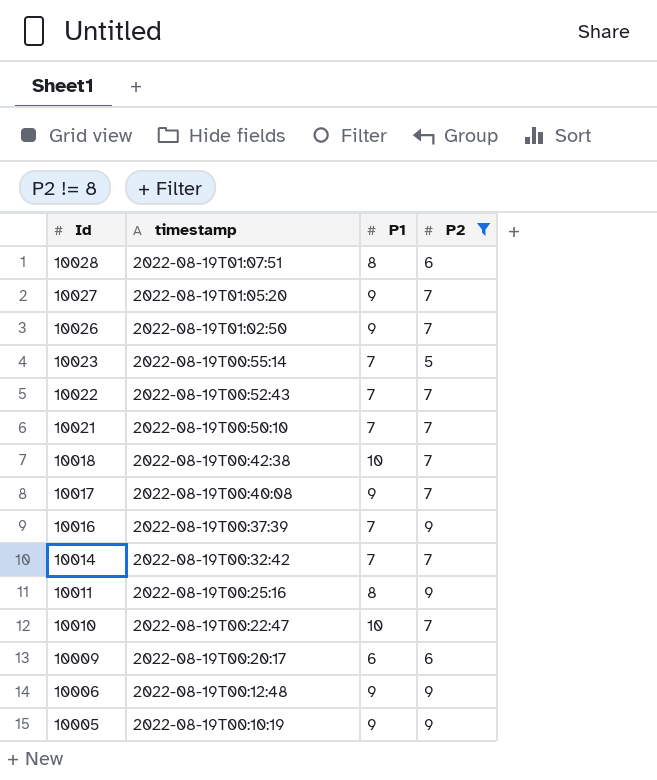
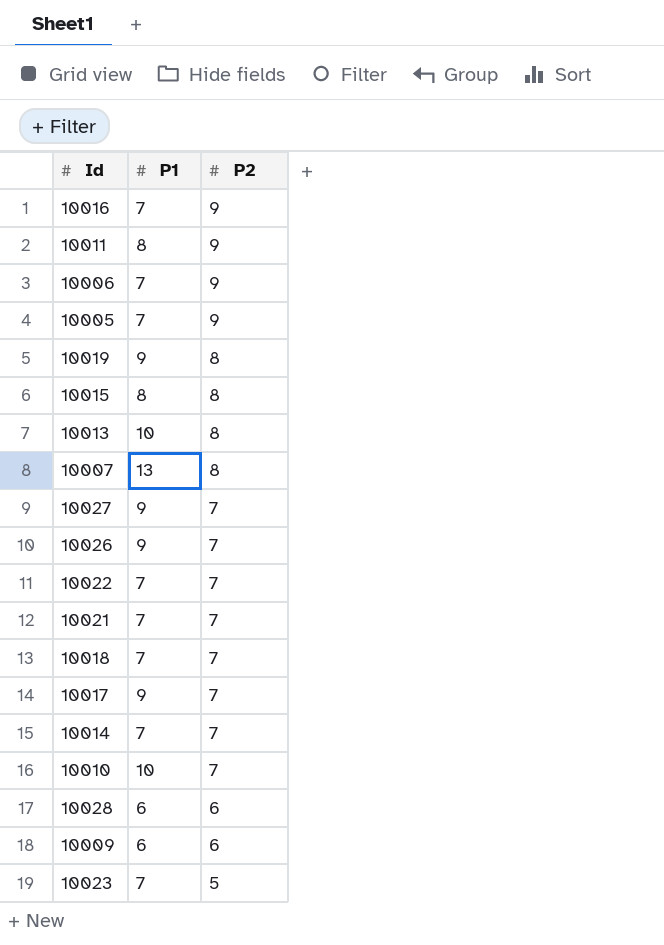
filter: P2 != 8 -> none
row order: Id descending -> P2 descending
column timestamp | position: 2 -> none
10006 | P1: 9 -> 7
10005 | P1: 9 -> 7
10018 | P1: 10 -> 7
10028 | P1: 8 -> 6

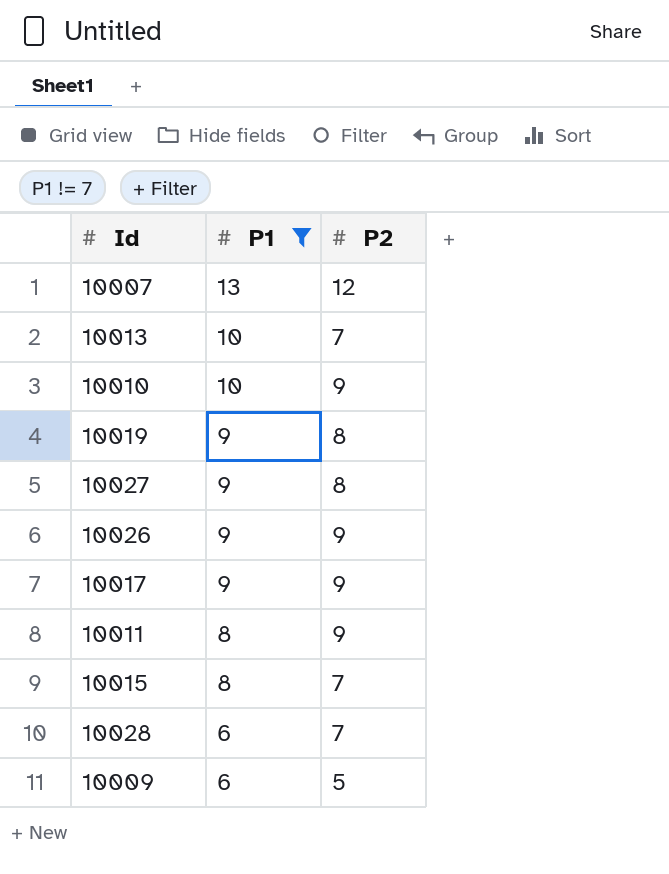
filter: none -> P1 != 7
row order: P2 descending -> P1 descending
10007 | P2: 8 -> 12
10013 | P2: 8 -> 7
10010 | P2: 7 -> 9
10027 | P2: 7 -> 8
10026 | P2: 7 -> 9
10017 | P2: 7 -> 9
10015 | P2: 8 -> 7
10028 | P2: 6 -> 7
10009 | P2: 6 -> 5

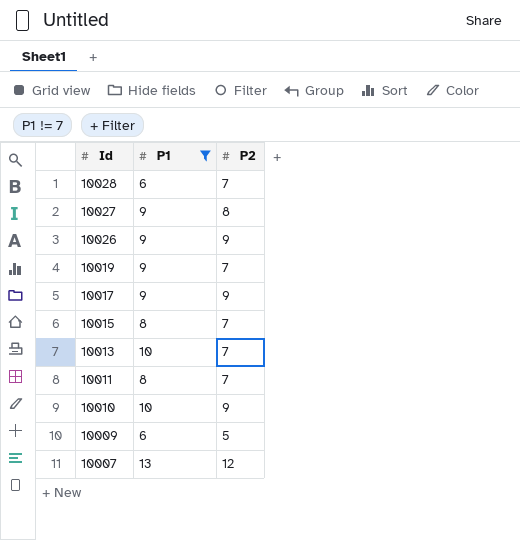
row order: P1 descending -> Id descending
10019 | P2: 8 -> 7
10011 | P2: 9 -> 7

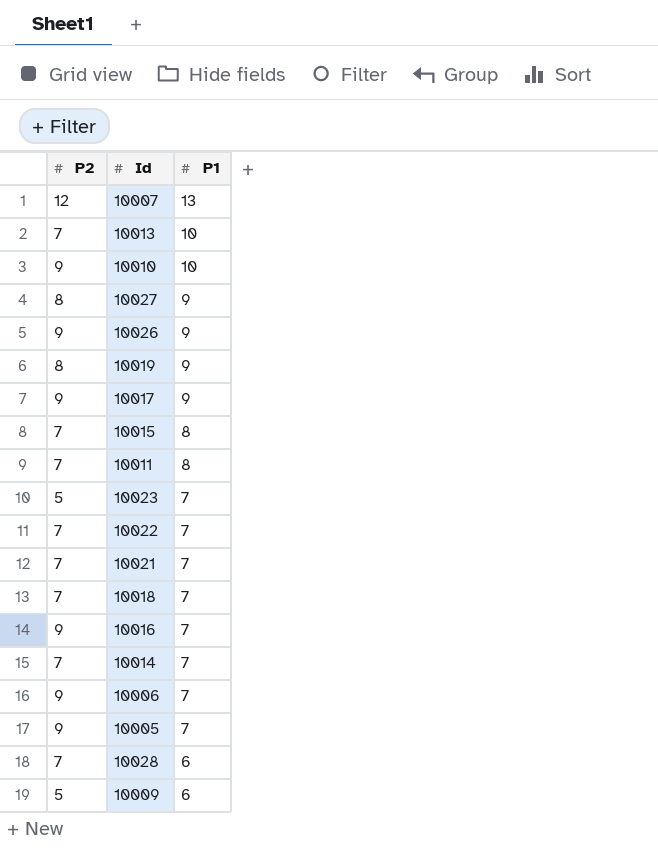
filter: P1 != 7 -> none
row order: Id descending -> P1 descending
column P2 | position: 3 -> 1
10019 | P2: 7 -> 8

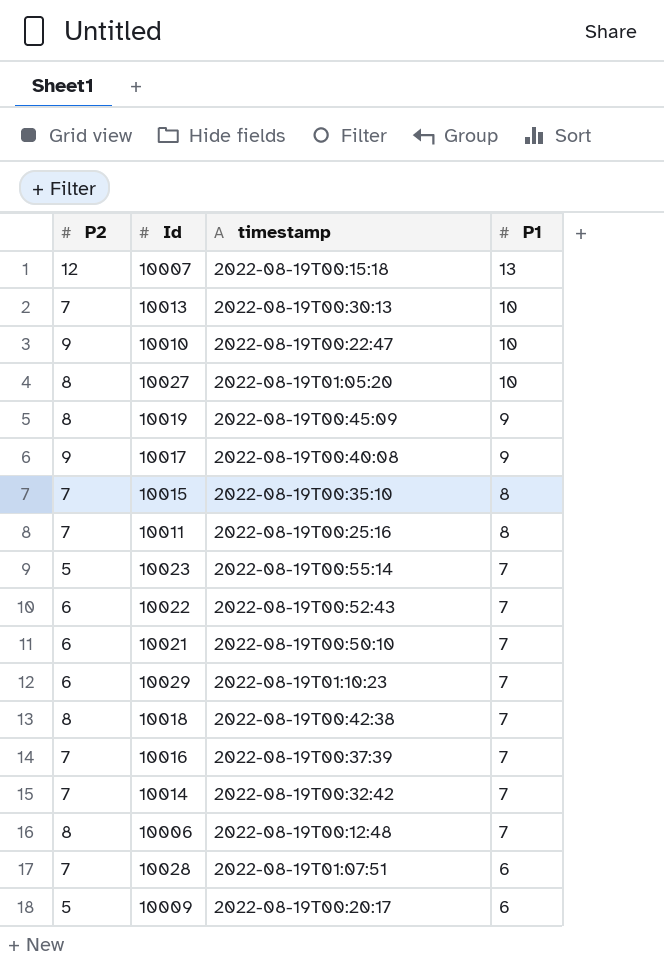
column timestamp | position: none -> 3
row 10026: 9 | 9 -> none
row 10005: 9 | 7 -> none
10027 | P1: 9 -> 10
10022 | P2: 7 -> 6
10021 | P2: 7 -> 6
row 10029: none -> 6 | 2022-08-19T01:10:23 | 7
10018 | P2: 7 -> 8
10016 | P2: 9 -> 7
10006 | P2: 9 -> 8

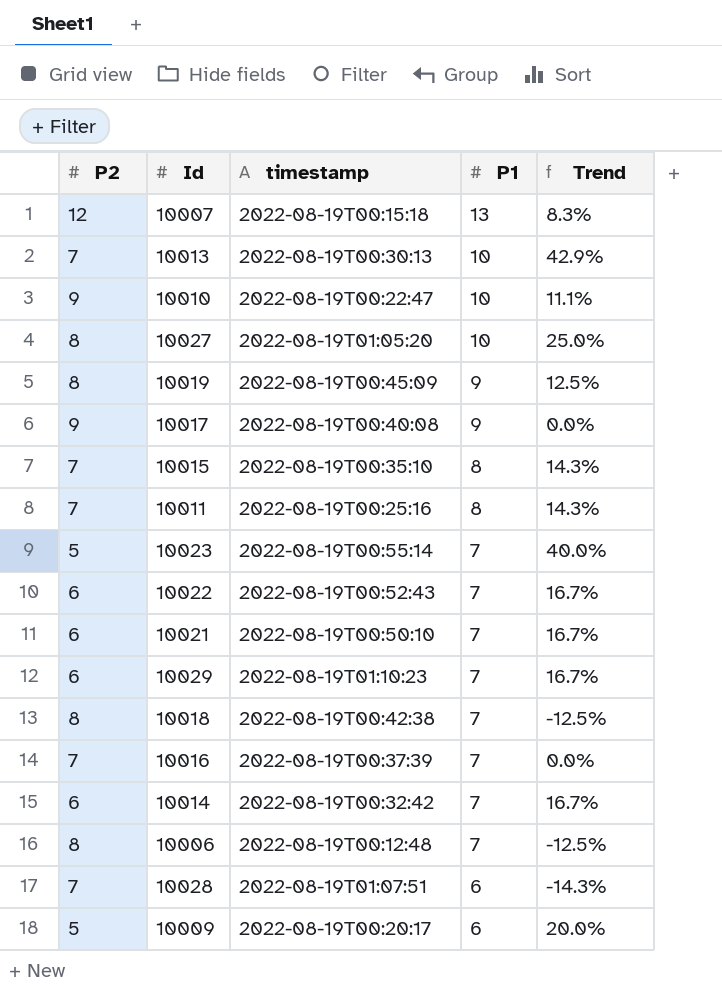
column Trend | formula: none -> ([P1] - [P2]) / [P2]
10014 | P2: 7 -> 6

